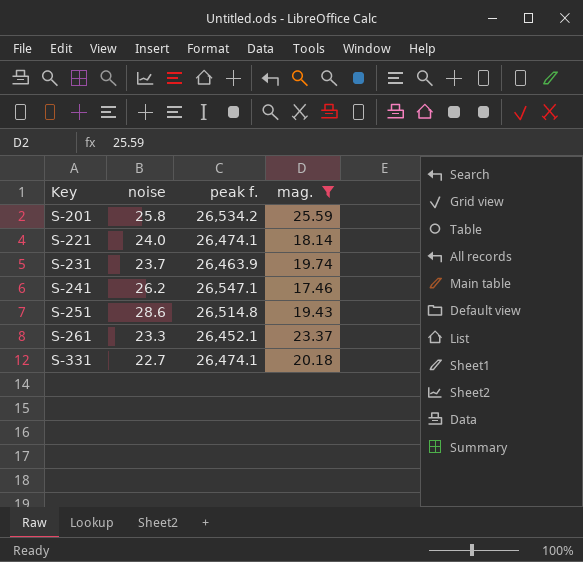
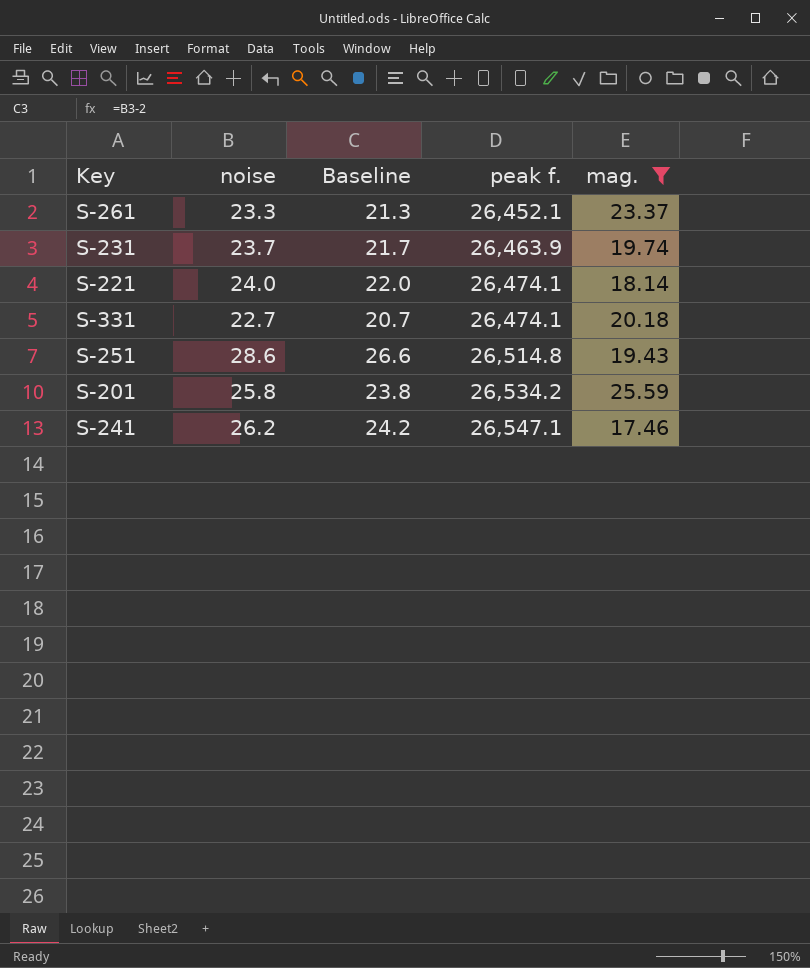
row order: Key ascending -> peak f. ascending
column Baseline | formula: none -> [noise] - 2

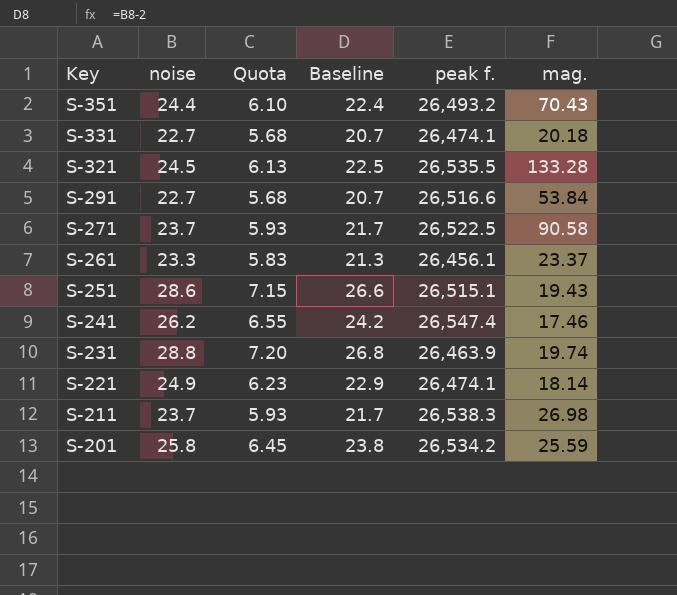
filter: mag. <= 25.59 -> none
row order: peak f. ascending -> Key descending
column Quota | formula: none -> [noise] * 0.25
S-261 | peak f.: 26,452.1 -> 26,456.1
S-251 | peak f.: 26,514.8 -> 26,515.1
S-241 | peak f.: 26,547.1 -> 26,547.4
S-231 | noise: 23.7 -> 28.8
S-231 | Baseline: 21.7 -> 26.8
S-221 | noise: 24.0 -> 24.9
S-221 | Baseline: 22.0 -> 22.9

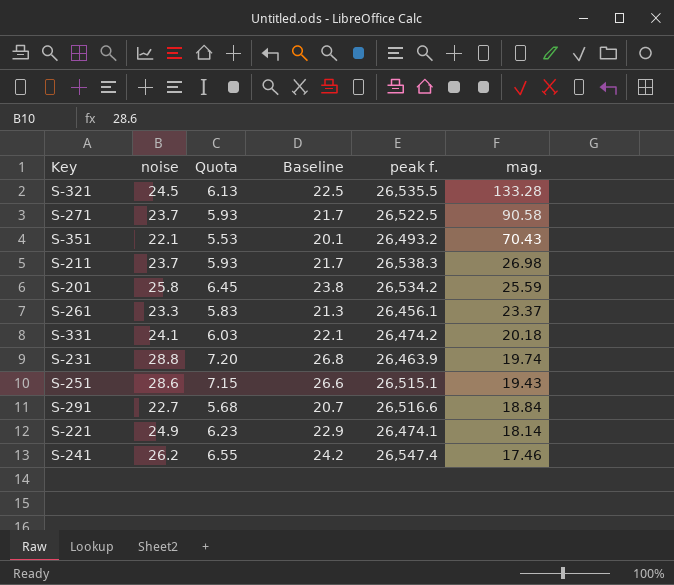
row order: Key descending -> mag. descending
S-351 | noise: 24.4 -> 22.1
S-351 | Quota: 6.10 -> 5.53
S-351 | Baseline: 22.4 -> 20.1
S-331 | noise: 22.7 -> 24.1
S-331 | Quota: 5.68 -> 6.03
S-331 | Baseline: 20.7 -> 22.1
S-331 | peak f.: 26,474.1 -> 26,474.2
S-291 | mag.: 53.84 -> 18.84

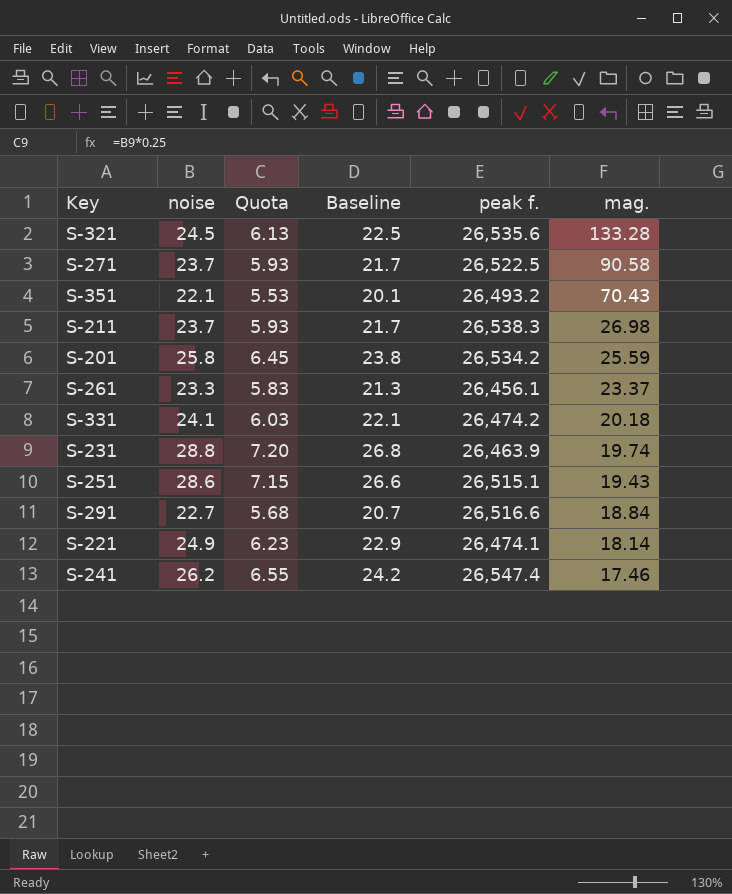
S-321 | peak f.: 26,535.5 -> 26,535.6

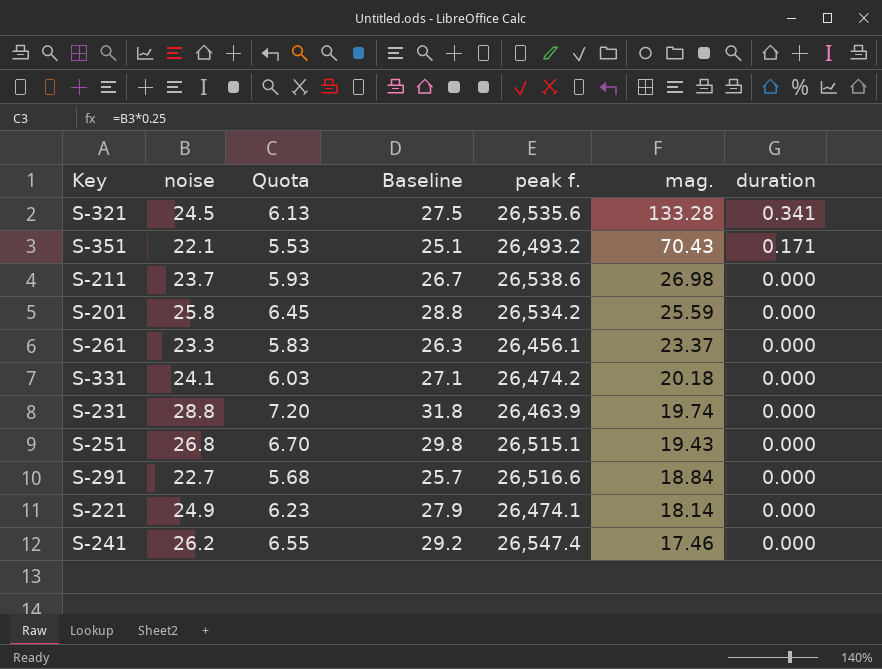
column Baseline | formula: [noise] - 2 -> [noise] + 3
column duration | position: none -> 7
row S-271: 23.7 | 5.93 | 21.7 | 26,522.5 | 90.58 -> none
S-211 | peak f.: 26,538.3 -> 26,538.6
S-251 | noise: 28.6 -> 26.8
S-251 | Quota: 7.15 -> 6.70

